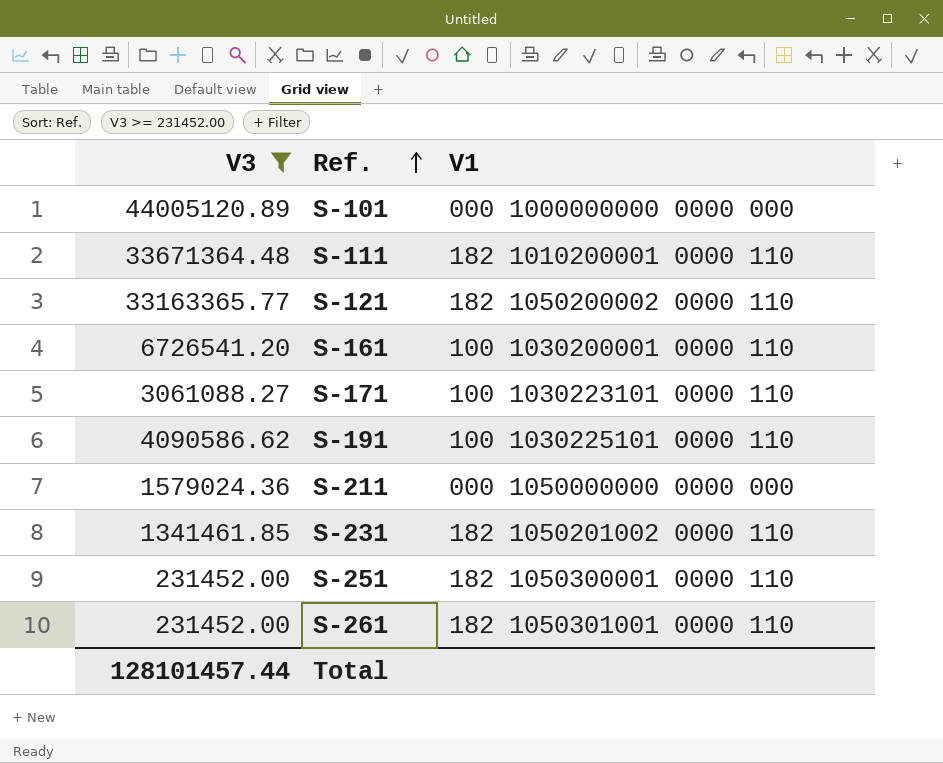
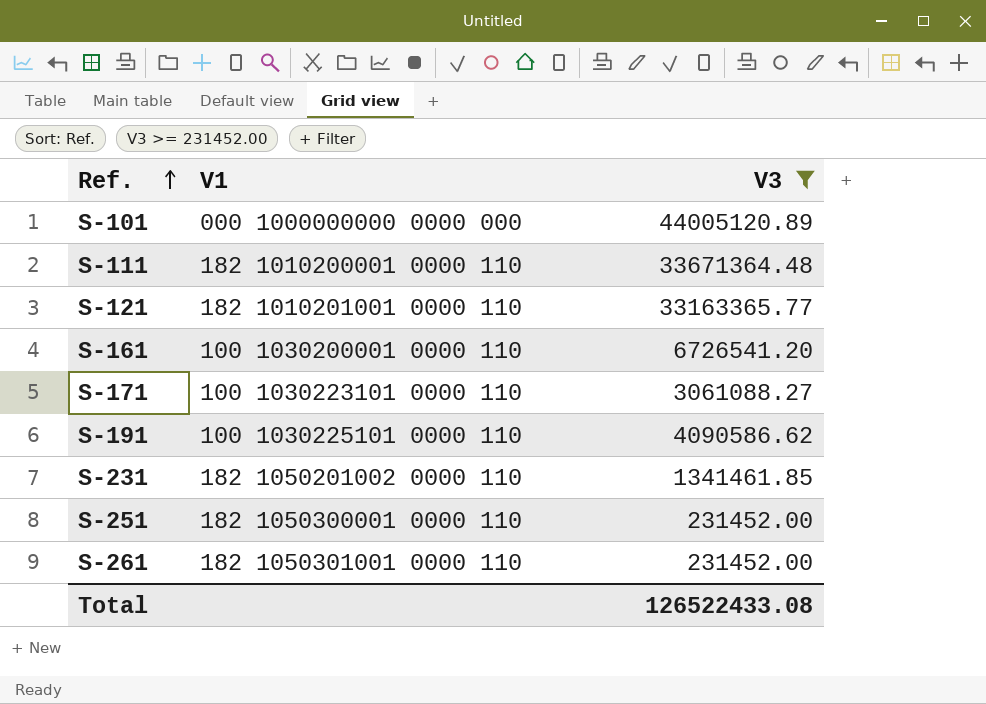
column V3 | position: 1 -> 3
row S-211: 1579024.36 | 000 1050000000 0000 000 -> none
S-121 | V1: 182 1050200002 0000 110 -> 182 1010201001 0000 110
Total | V3: 128101457.44 -> 126522433.08

